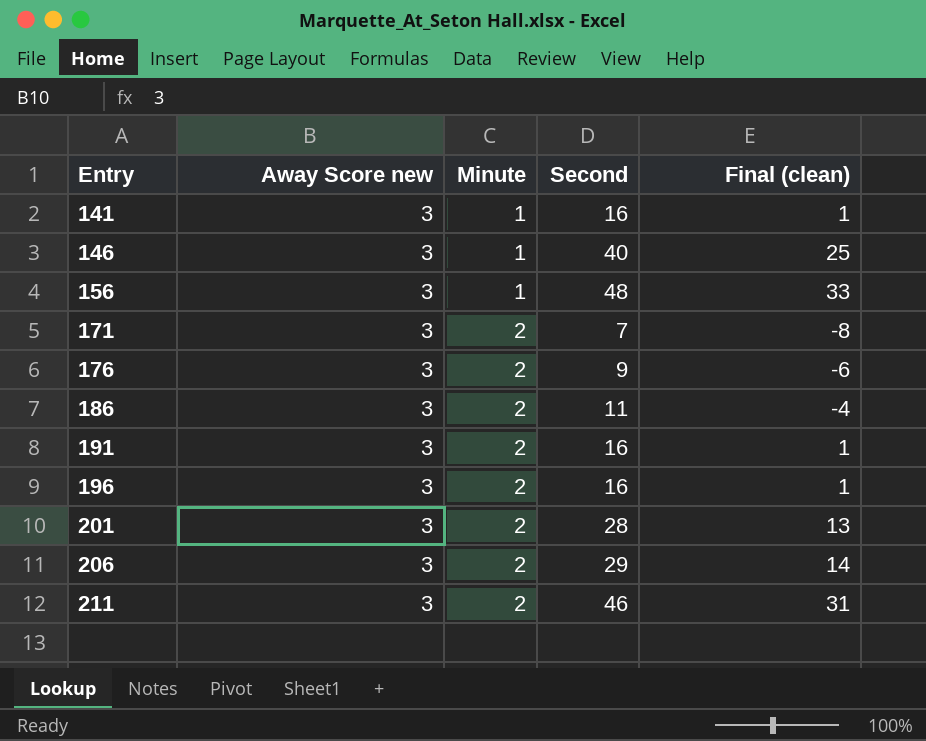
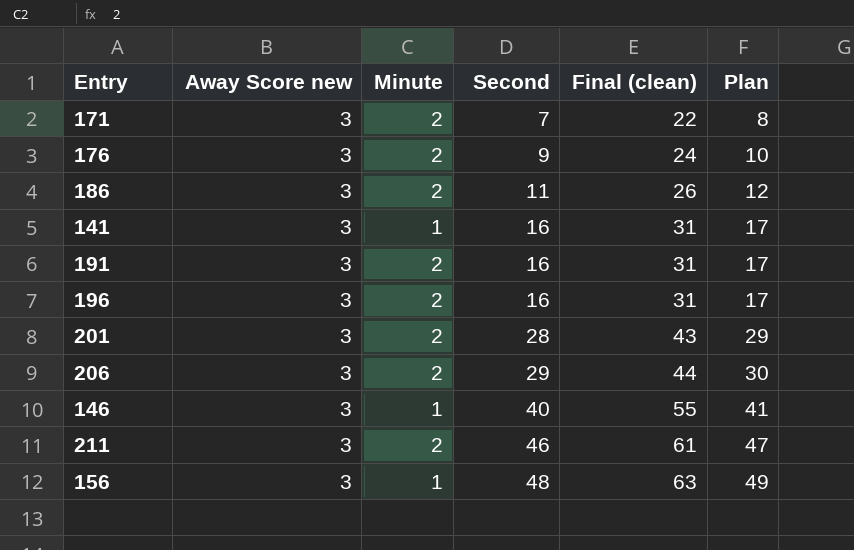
row order: Entry ascending -> Second ascending
column Final (clean) | formula: [Second] - 15 -> [Second] + 15
column Plan | formula: none -> [Second] + 1

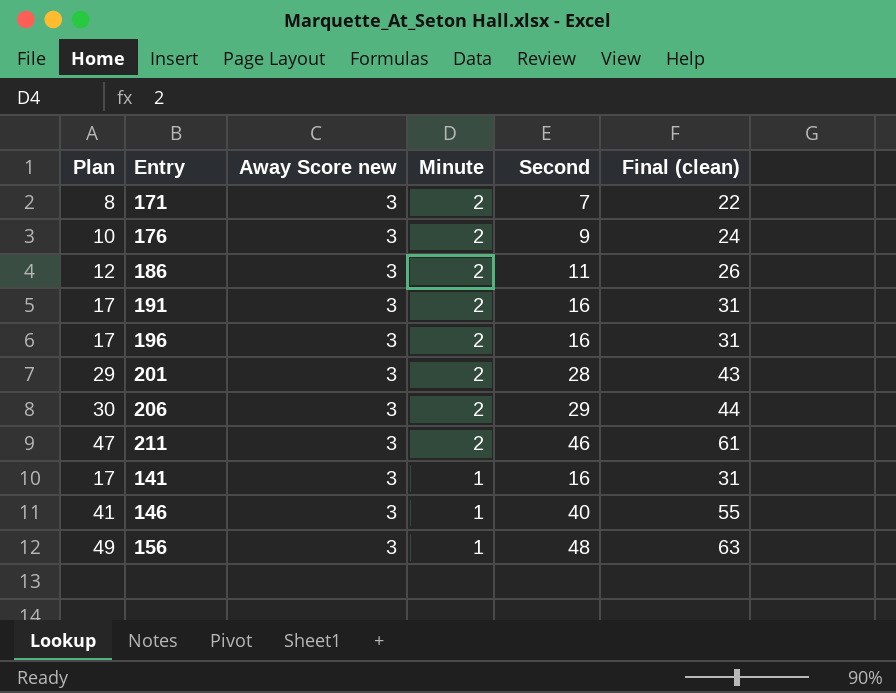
row order: Second ascending -> Minute descending
column Plan | position: 6 -> 1

